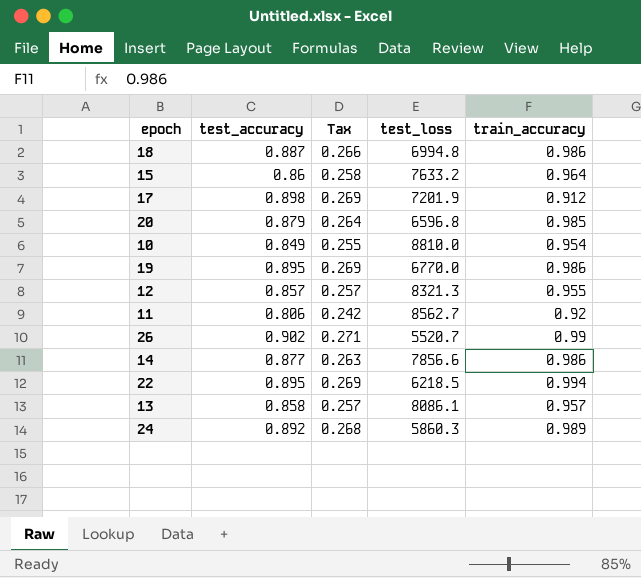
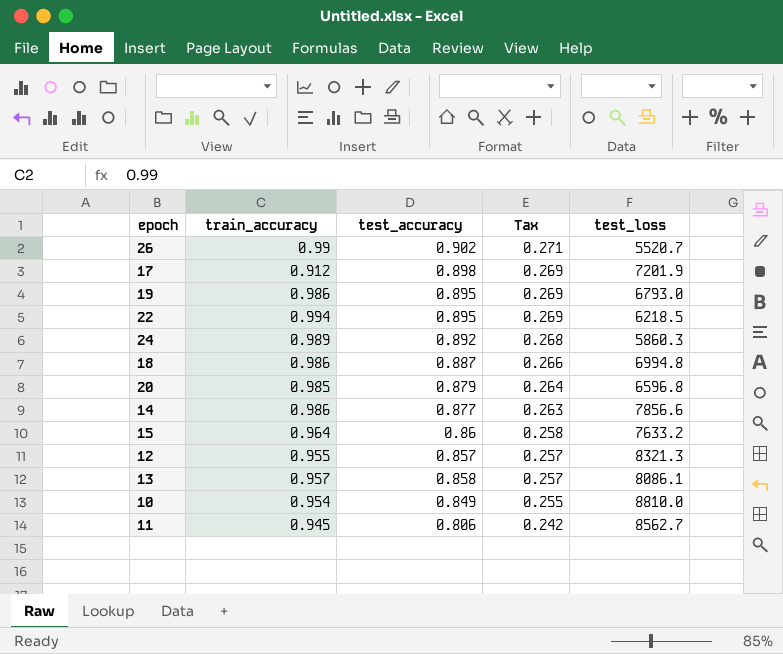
row order: none -> Tax descending
column train_accuracy | position: 5 -> 2
19 | test_loss: 6770.0 -> 6793.0
11 | train_accuracy: 0.92 -> 0.945

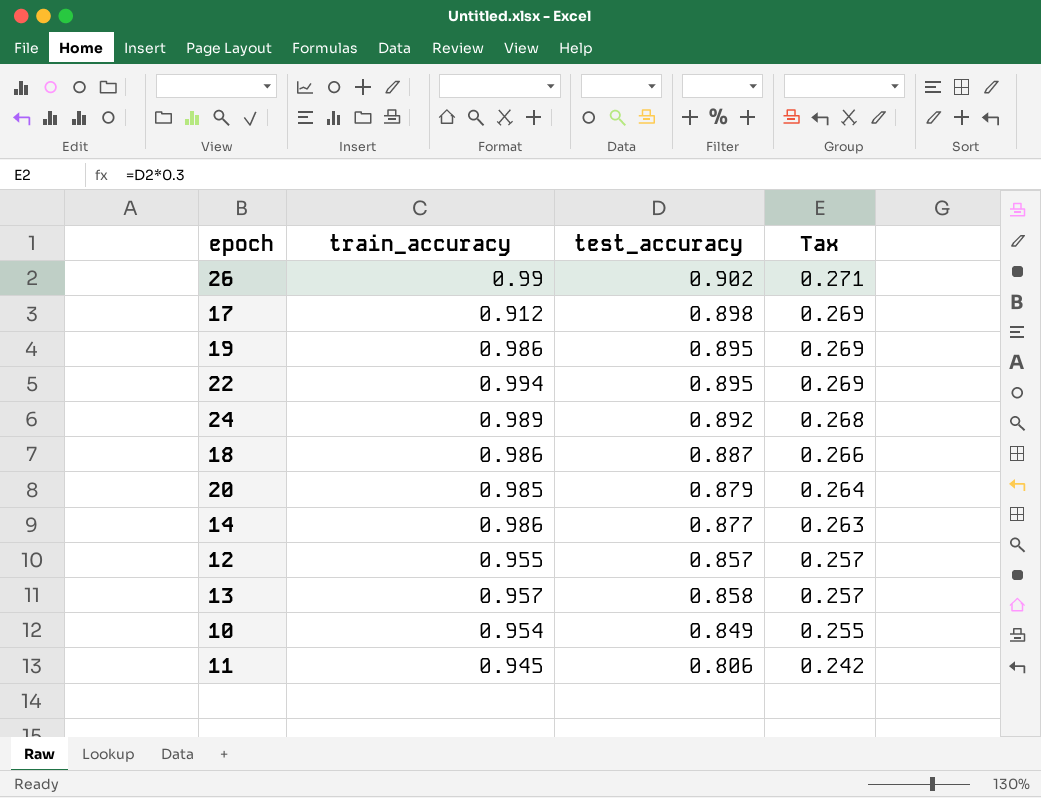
column test_loss | position: 5 -> none
row 15: 0.964 | 0.86 | 0.258 | 7633.2 -> none

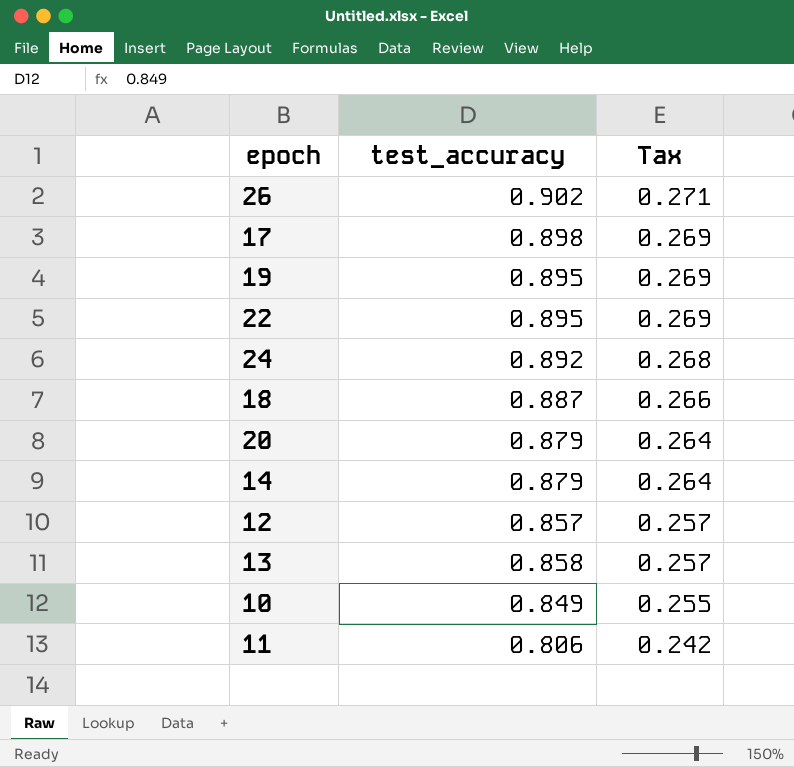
column train_accuracy | position: 2 -> none
14 | test_accuracy: 0.877 -> 0.879
14 | Tax: 0.263 -> 0.264

